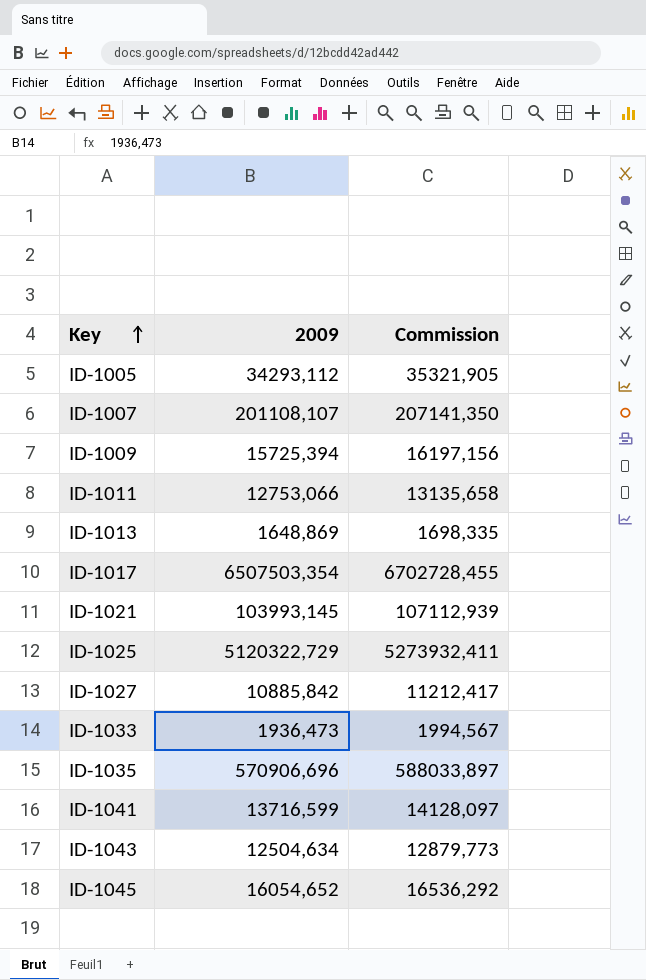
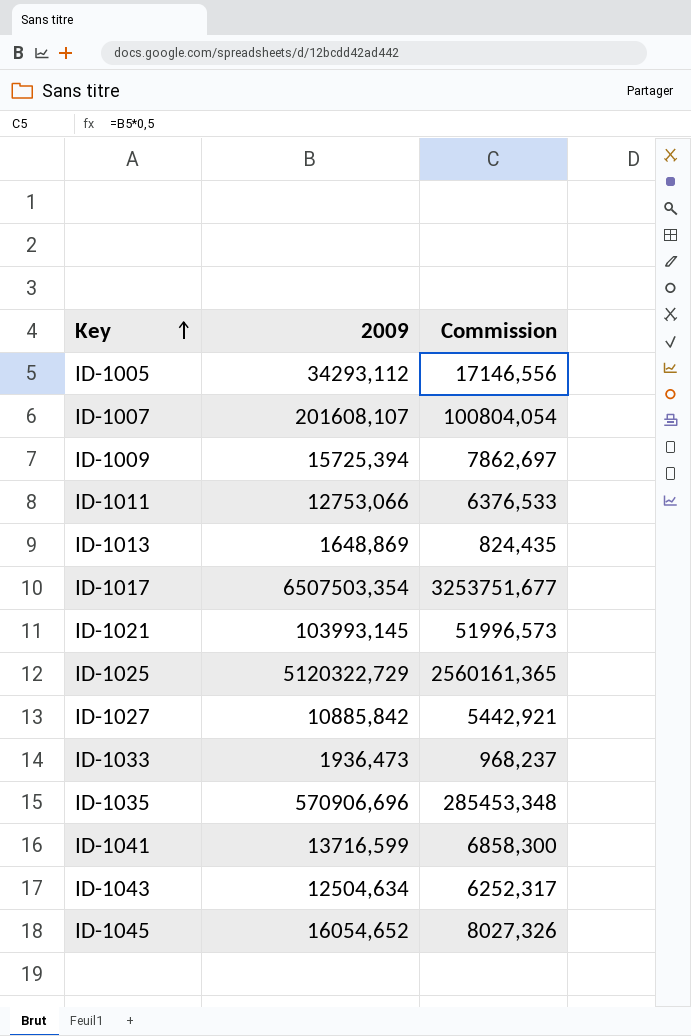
column Commission | formula: [2009] * 1,03 -> [2009] * 0,5
ID-1007 | 2009: 201108,107 -> 201608,107

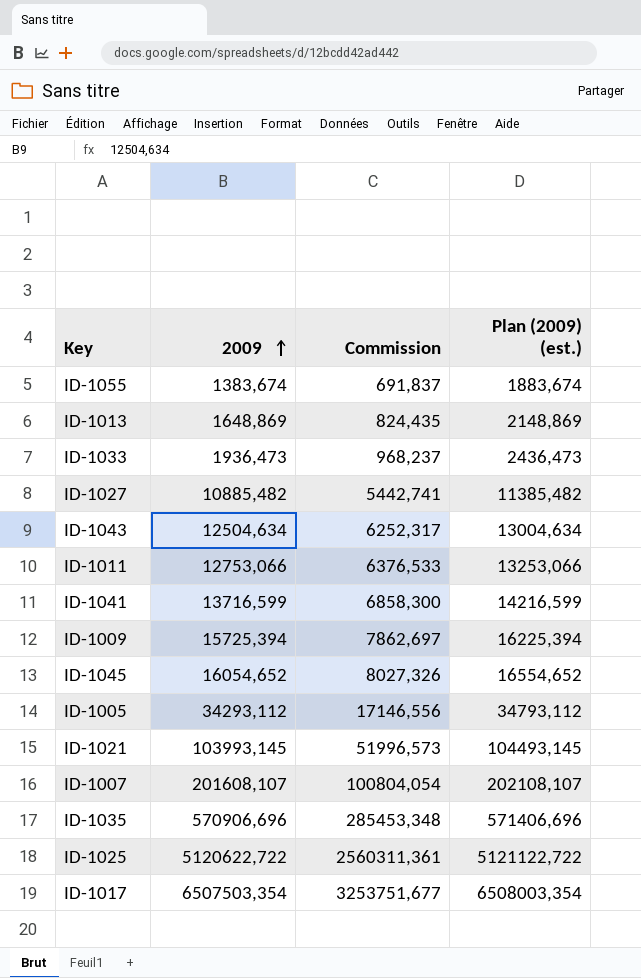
row order: Key ascending -> 2009 ascending
column Plan (2009) (est.) | formula: none -> [2009] + 500
row ID-1055: none -> 1383,674 | 691,837 | 1883,674
ID-1027 | 2009: 10885,842 -> 10885,482
ID-1027 | Commission: 5442,921 -> 5442,741
ID-1025 | 2009: 5120322,729 -> 5120622,722
ID-1025 | Commission: 2560161,365 -> 2560311,361

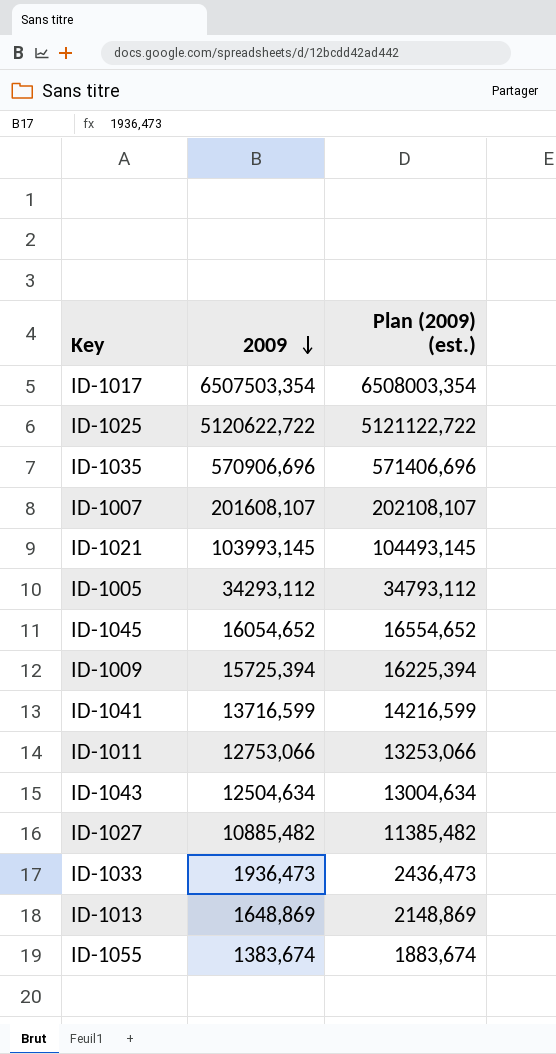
row order: 2009 ascending -> 2009 descending
column Commission | formula: [2009] * 0,5 -> none

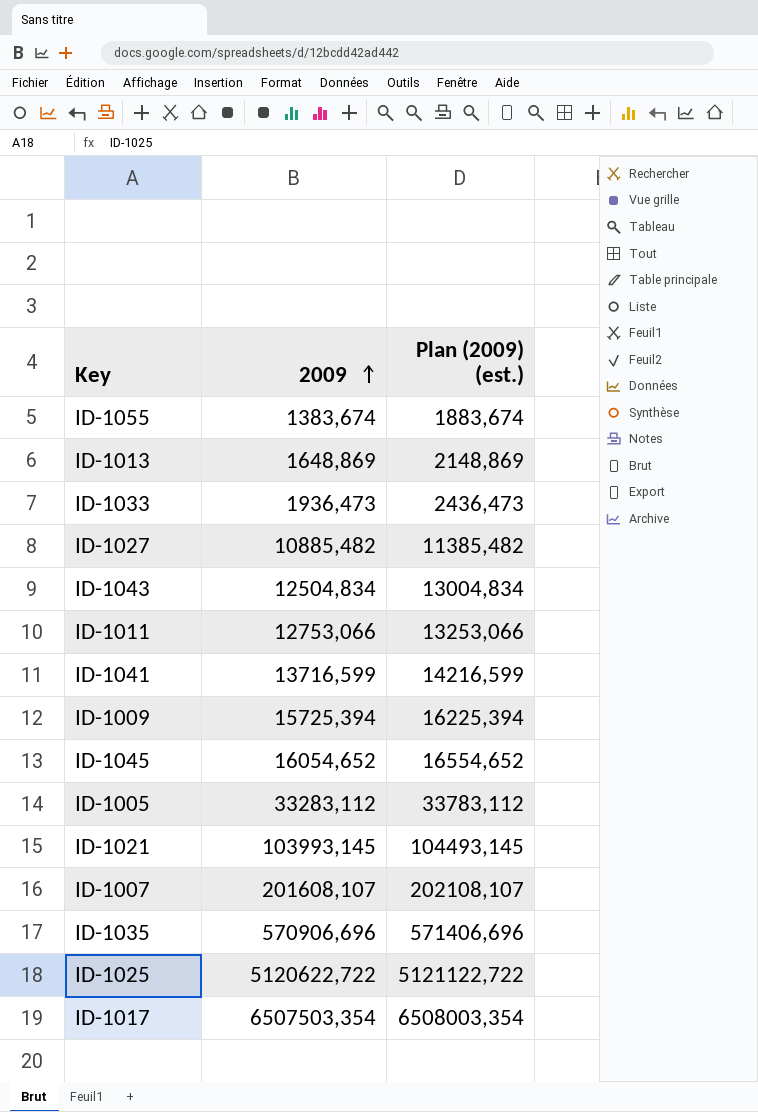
row order: 2009 descending -> 2009 ascending
ID-1043 | 2009: 12504,634 -> 12504,834
ID-1043 | Plan (2009) (est.): 13004,634 -> 13004,834
ID-1005 | 2009: 34293,112 -> 33283,112
ID-1005 | Plan (2009) (est.): 34793,112 -> 33783,112

